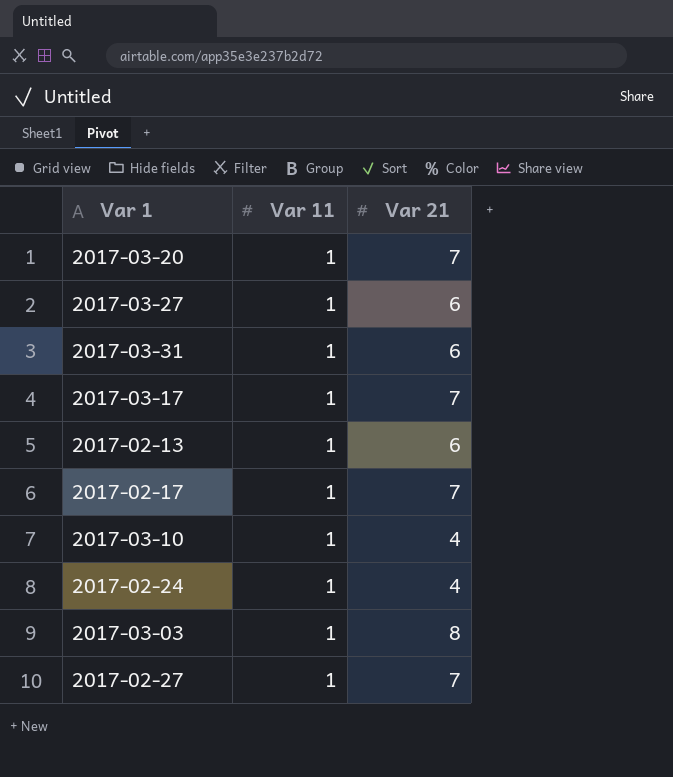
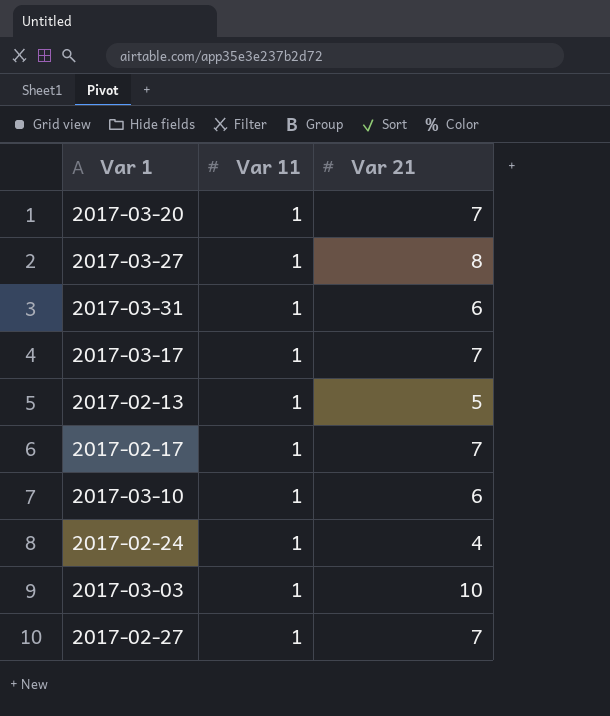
2017-03-27 | Var 21: 6 -> 8
2017-02-13 | Var 21: 6 -> 5
2017-03-10 | Var 21: 4 -> 6
2017-03-03 | Var 21: 8 -> 10

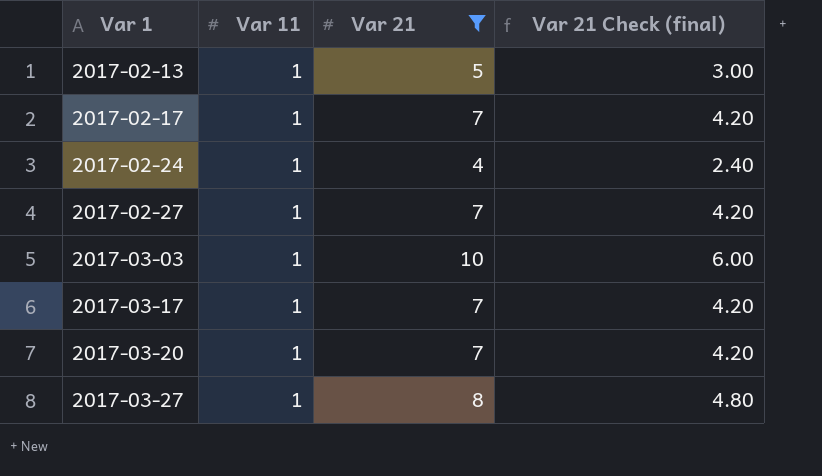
filter: none -> Var 21 != 6
row order: none -> Var 1 ascending
column Var 21 Check (final) | formula: none -> [Var 21] * 0.6

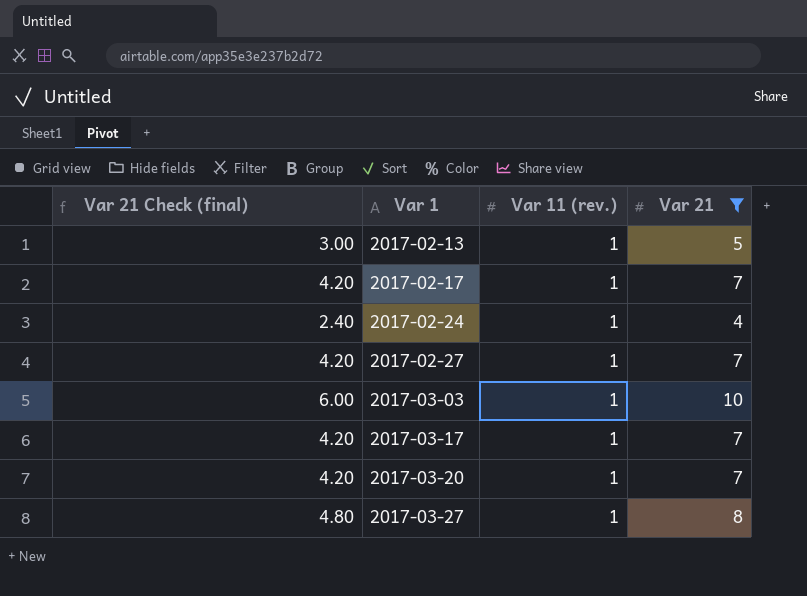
column Var 21 Check (final) | position: 4 -> 1
column name: Var 11 -> Var 11 (rev.)

